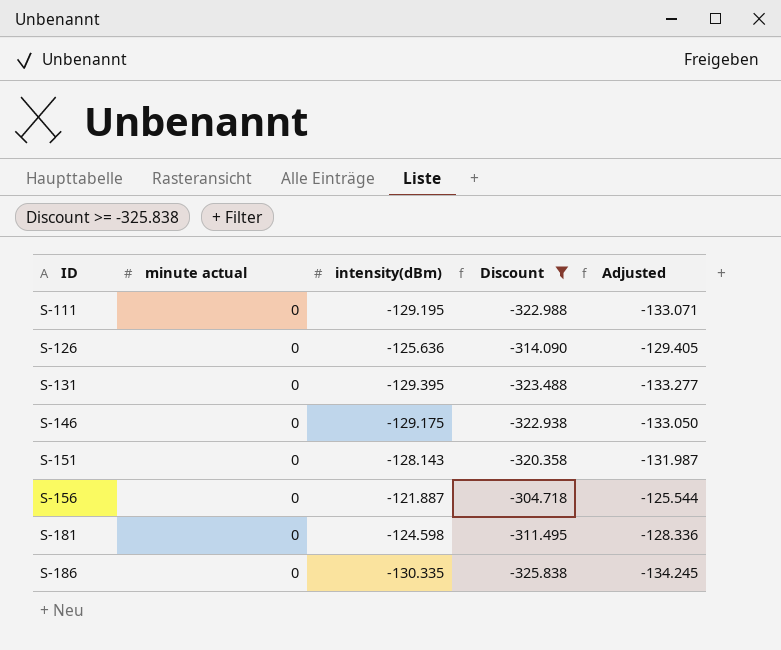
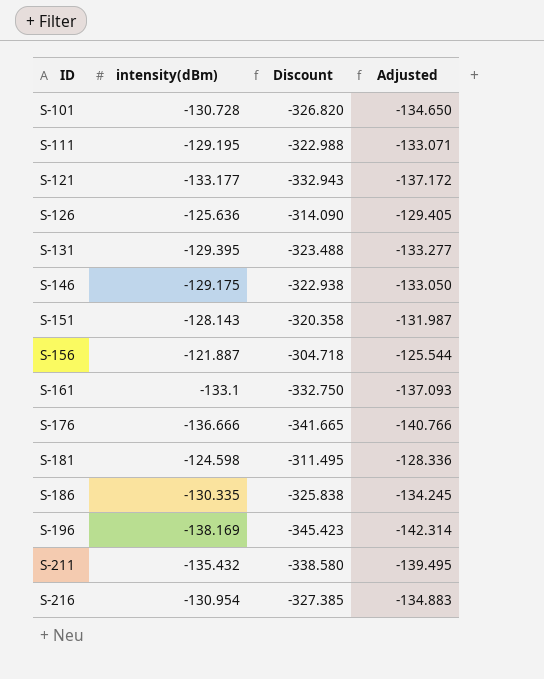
filter: Discount >= -325.838 -> none
column minute actual | position: 2 -> none

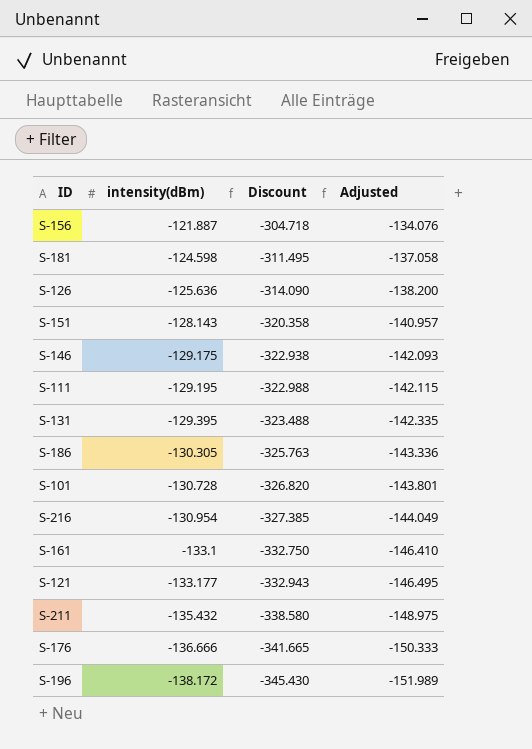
row order: ID ascending -> intensity(dBm) descending
column Adjusted | formula: [intensity(dBm)] * 1.03 -> [intensity(dBm)] * 1.1
S-186 | intensity(dBm): -130.335 -> -130.305
S-186 | Discount: -325.838 -> -325.763
S-196 | intensity(dBm): -138.169 -> -138.172
S-196 | Discount: -345.423 -> -345.430

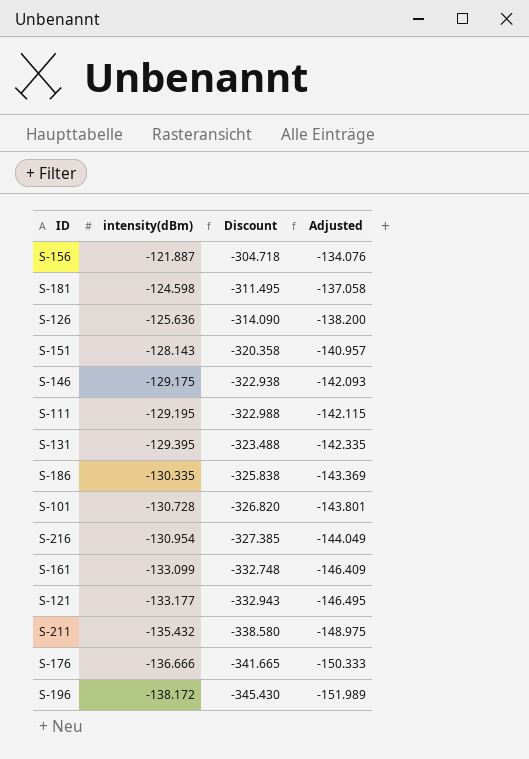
S-186 | intensity(dBm): -130.305 -> -130.335
S-186 | Discount: -325.763 -> -325.838
S-186 | Adjusted: -143.336 -> -143.369
S-161 | intensity(dBm): -133.1 -> -133.099
S-161 | Discount: -332.750 -> -332.748
S-161 | Adjusted: -146.410 -> -146.409

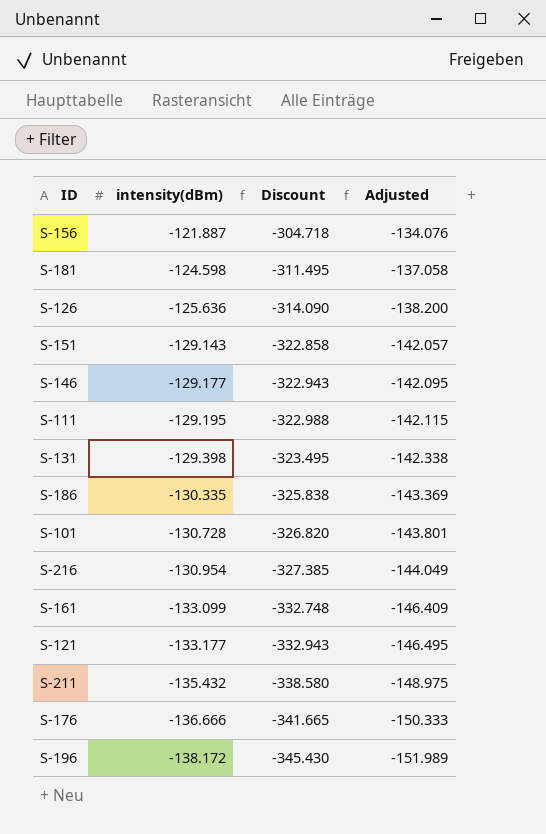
S-151 | intensity(dBm): -128.143 -> -129.143
S-151 | Discount: -320.358 -> -322.858
S-151 | Adjusted: -140.957 -> -142.057
S-146 | intensity(dBm): -129.175 -> -129.177
S-146 | Discount: -322.938 -> -322.943
S-146 | Adjusted: -142.093 -> -142.095
S-131 | intensity(dBm): -129.395 -> -129.398
S-131 | Discount: -323.488 -> -323.495
S-131 | Adjusted: -142.335 -> -142.338

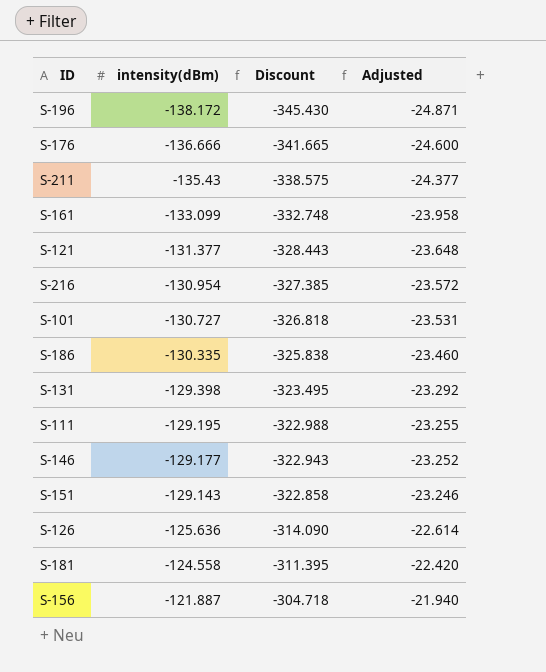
row order: intensity(dBm) descending -> intensity(dBm) ascending
column Adjusted | formula: [intensity(dBm)] * 1.1 -> [intensity(dBm)] * 0.18
S-211 | intensity(dBm): -135.432 -> -135.43
S-211 | Discount: -338.580 -> -338.575
S-121 | intensity(dBm): -133.177 -> -131.377
S-121 | Discount: -332.943 -> -328.443
S-101 | intensity(dBm): -130.728 -> -130.727
S-101 | Discount: -326.820 -> -326.818
S-181 | intensity(dBm): -124.598 -> -124.558
S-181 | Discount: -311.495 -> -311.395

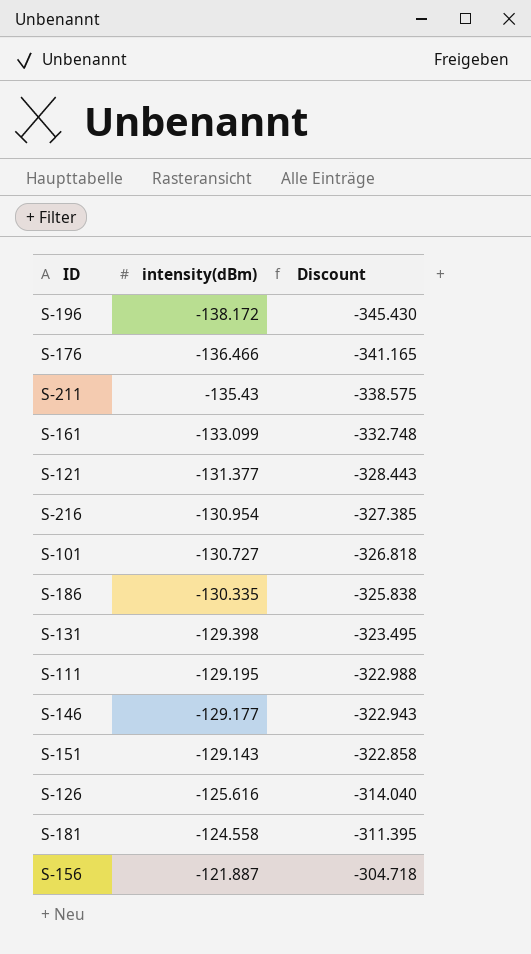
column Adjusted | formula: [intensity(dBm)] * 0.18 -> none
S-176 | intensity(dBm): -136.666 -> -136.466
S-176 | Discount: -341.665 -> -341.165
S-126 | intensity(dBm): -125.636 -> -125.616
S-126 | Discount: -314.090 -> -314.040

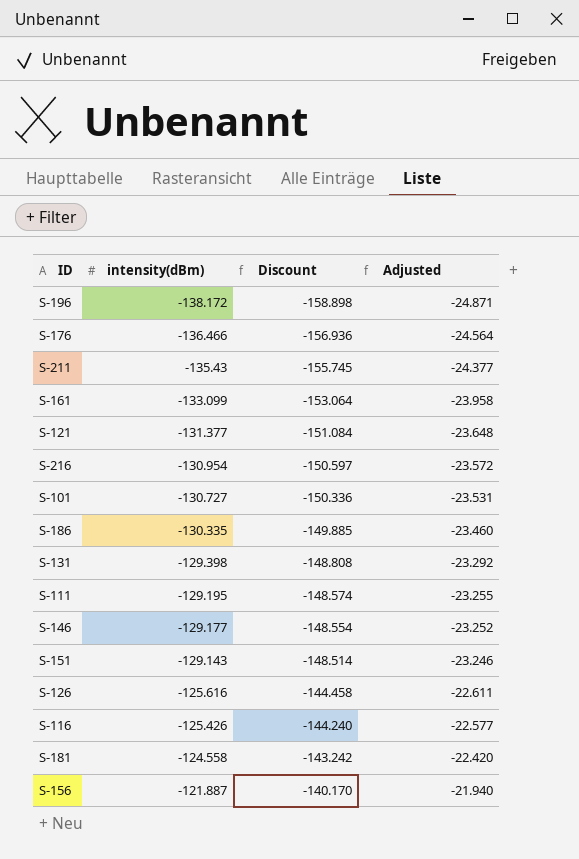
column Discount | formula: [intensity(dBm)] * 2.5 -> [intensity(dBm)] * 1.15
column Adjusted | formula: none -> [intensity(dBm)] * 0.18
row S-116: none -> -125.426 | -144.240 | -22.577

